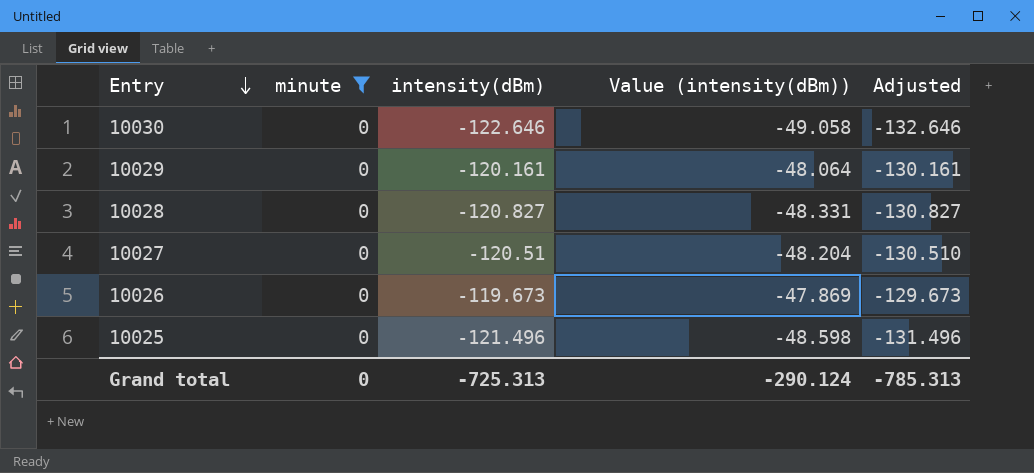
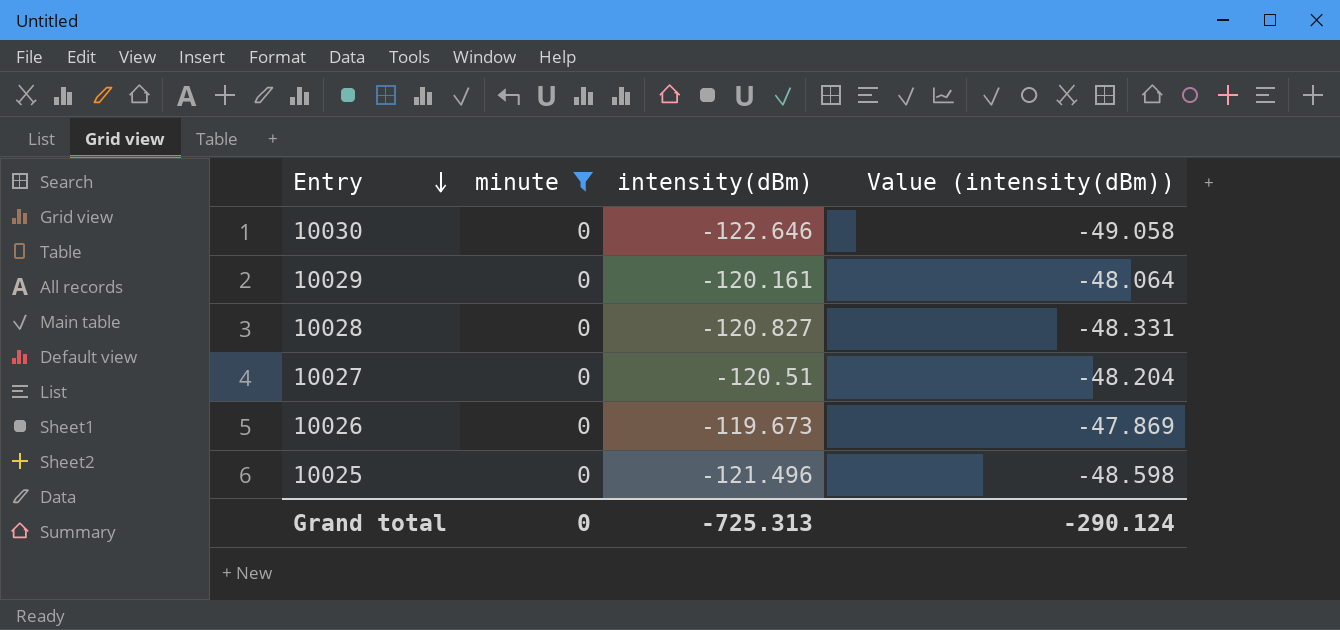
column Adjusted | formula: [intensity(dBm)] - 10 -> none

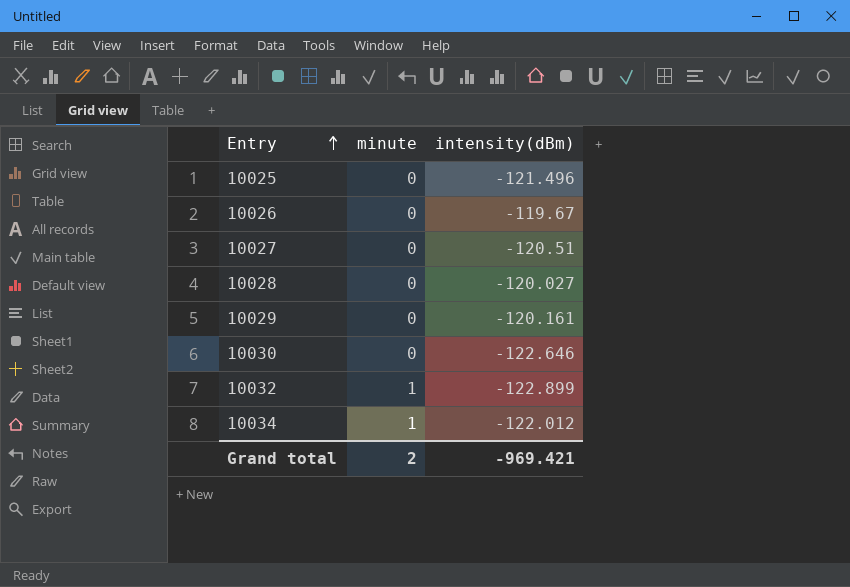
filter: minute = 0 -> none
row order: Entry descending -> Entry ascending
column Value (intensity(dBm)) | formula: [intensity(dBm)] * 0.4 -> none
10026 | intensity(dBm): -119.673 -> -119.67
10028 | intensity(dBm): -120.827 -> -120.027
Grand total | minute: 0 -> 2
Grand total | intensity(dBm): -725.313 -> -969.421

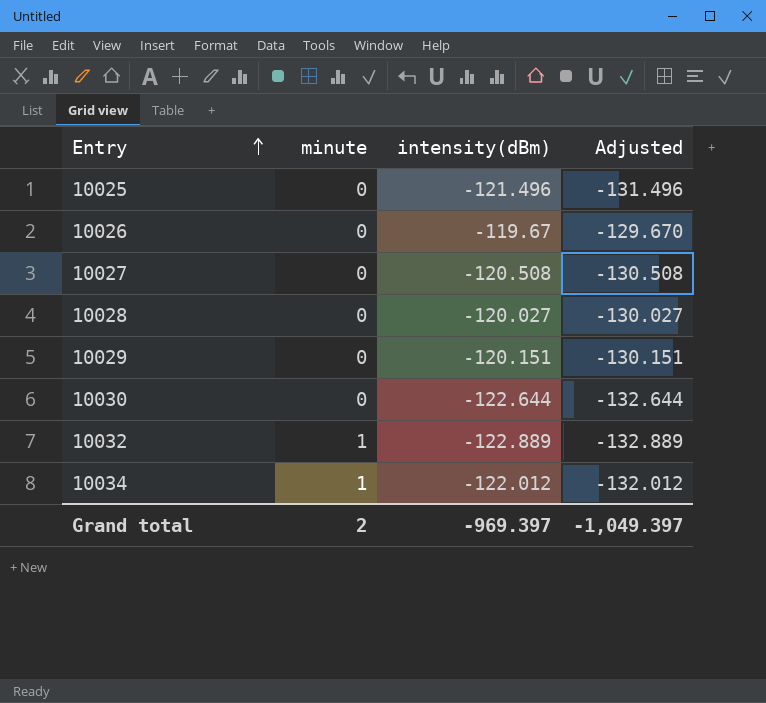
column Adjusted | formula: none -> [intensity(dBm)] - 10
10027 | intensity(dBm): -120.51 -> -120.508
10029 | intensity(dBm): -120.161 -> -120.151
10030 | intensity(dBm): -122.646 -> -122.644
10032 | intensity(dBm): -122.899 -> -122.889
Grand total | intensity(dBm): -969.421 -> -969.397

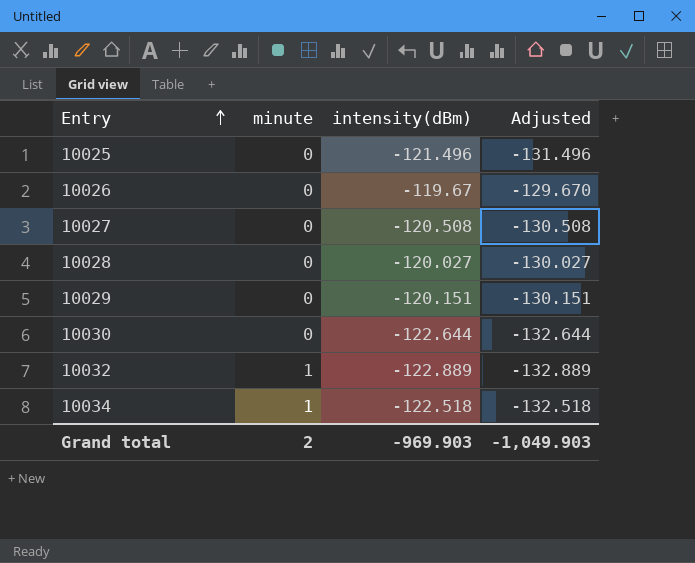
10034 | intensity(dBm): -122.012 -> -122.518
10034 | Adjusted: -132.012 -> -132.518
Grand total | intensity(dBm): -969.397 -> -969.903
Grand total | Adjusted: -1,049.397 -> -1,049.903

